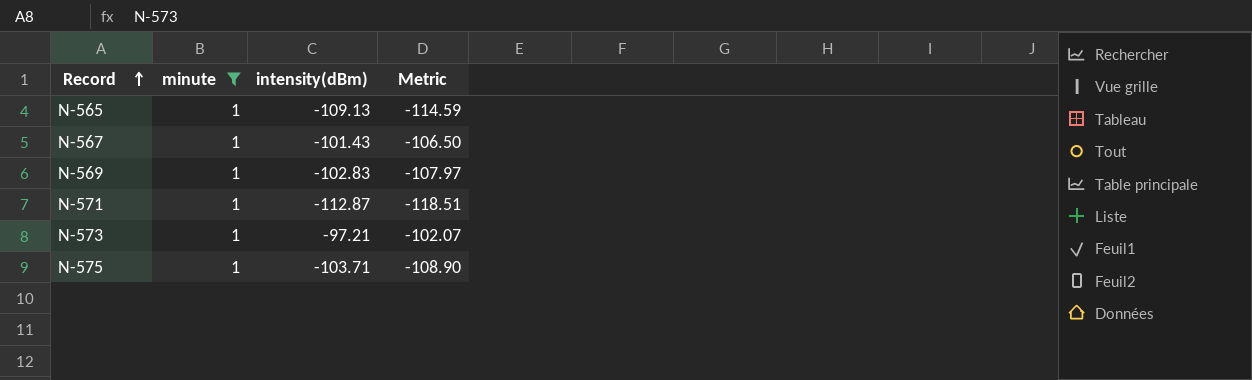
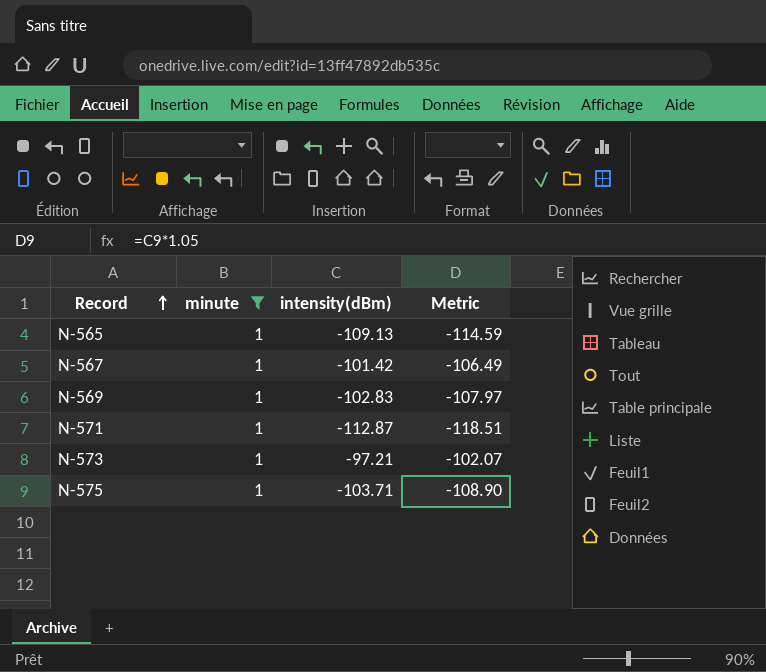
N-567 | intensity(dBm): -101.43 -> -101.42
N-567 | Metric: -106.50 -> -106.49

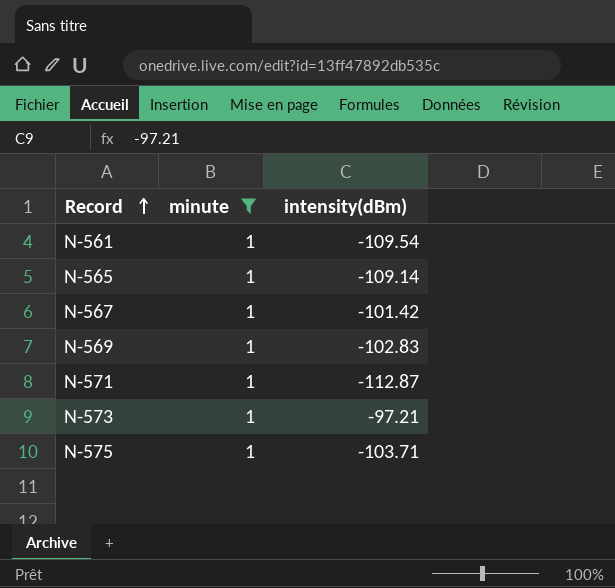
column Metric | formula: [intensity(dBm)] * 1.05 -> none
row N-561: none -> 1 | -109.54
N-565 | intensity(dBm): -109.13 -> -109.14

